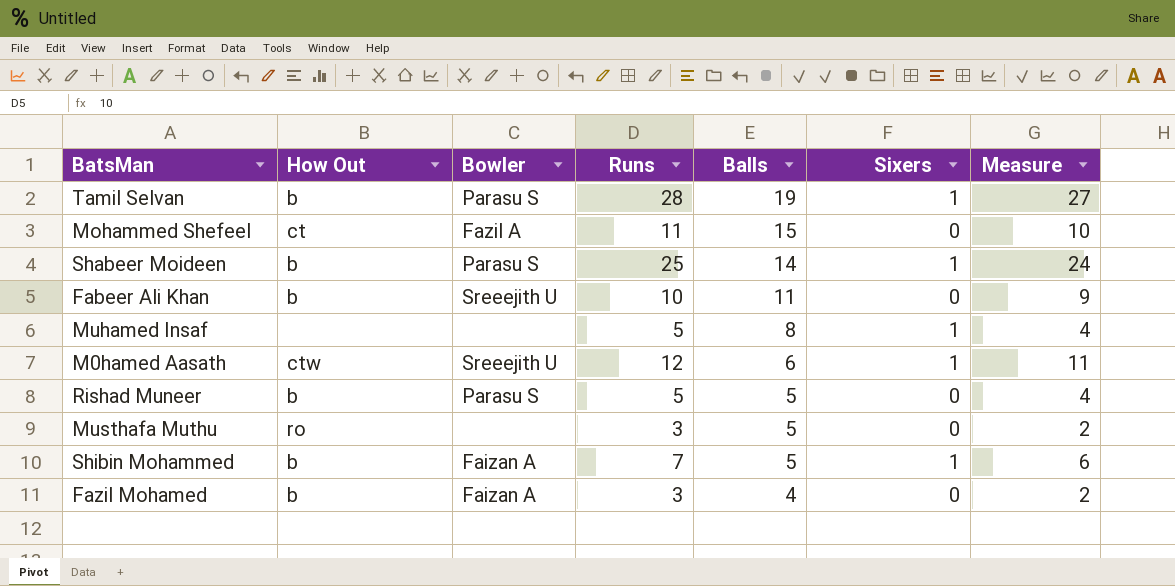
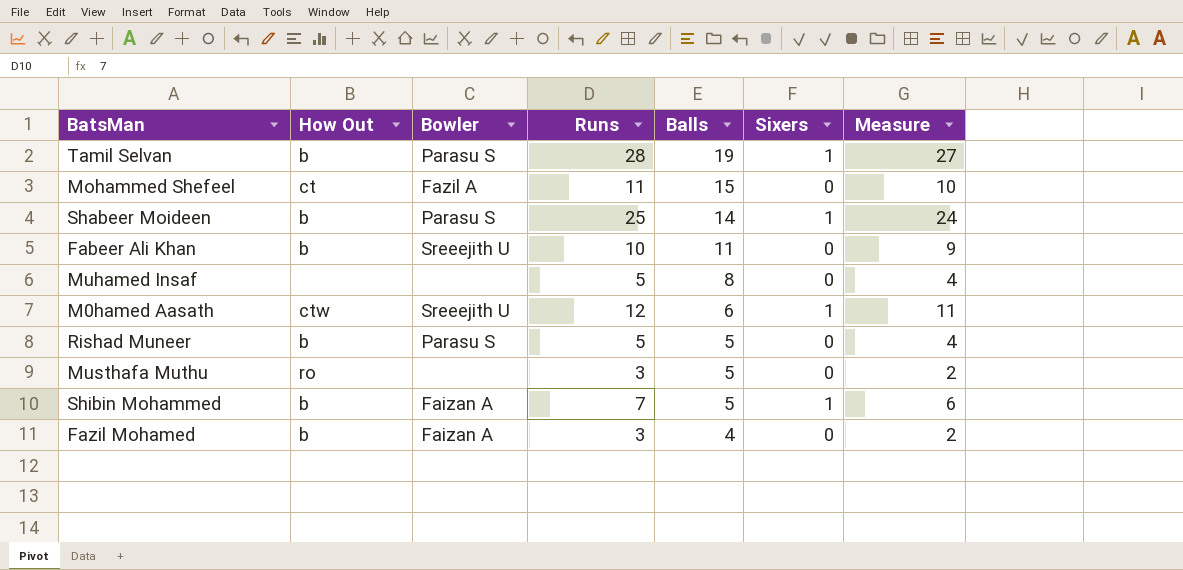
Muhamed Insaf | Sixers: 1 -> 0

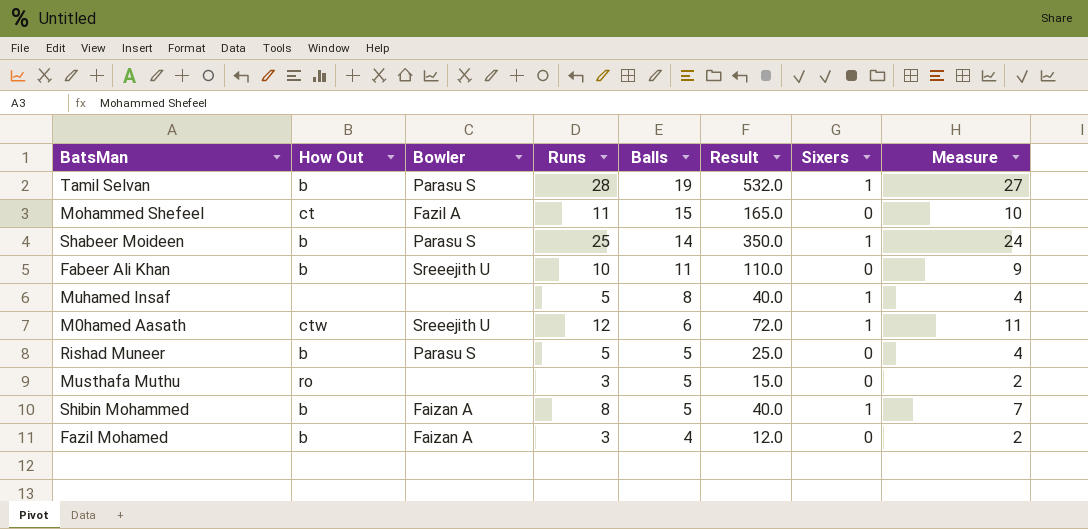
column Result | formula: none -> [Runs] * [Balls]
Muhamed Insaf | Sixers: 0 -> 1
Shibin Mohammed | Runs: 7 -> 8
Shibin Mohammed | Measure: 6 -> 7

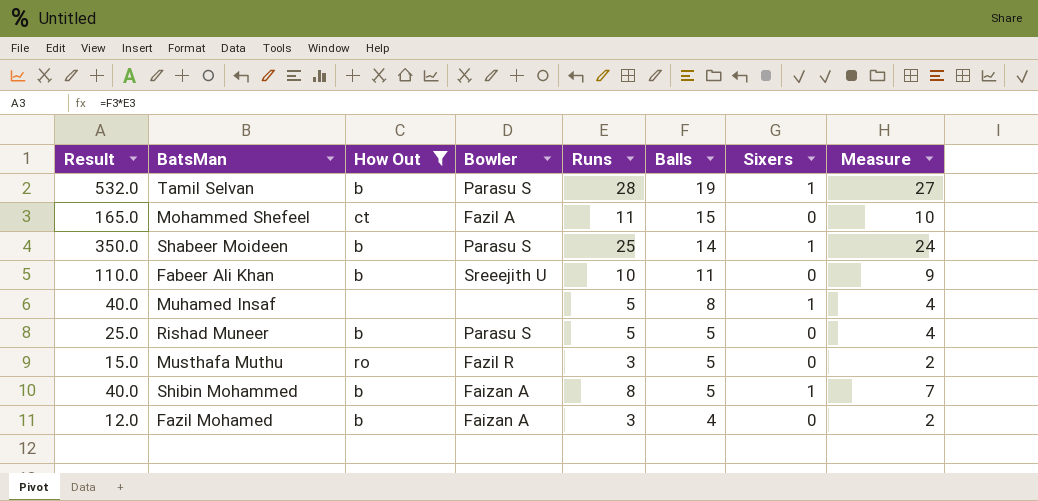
filter: none -> How Out != ctw
column Result | position: 6 -> 1
Musthafa Muthu | Bowler: none -> Fazil R

